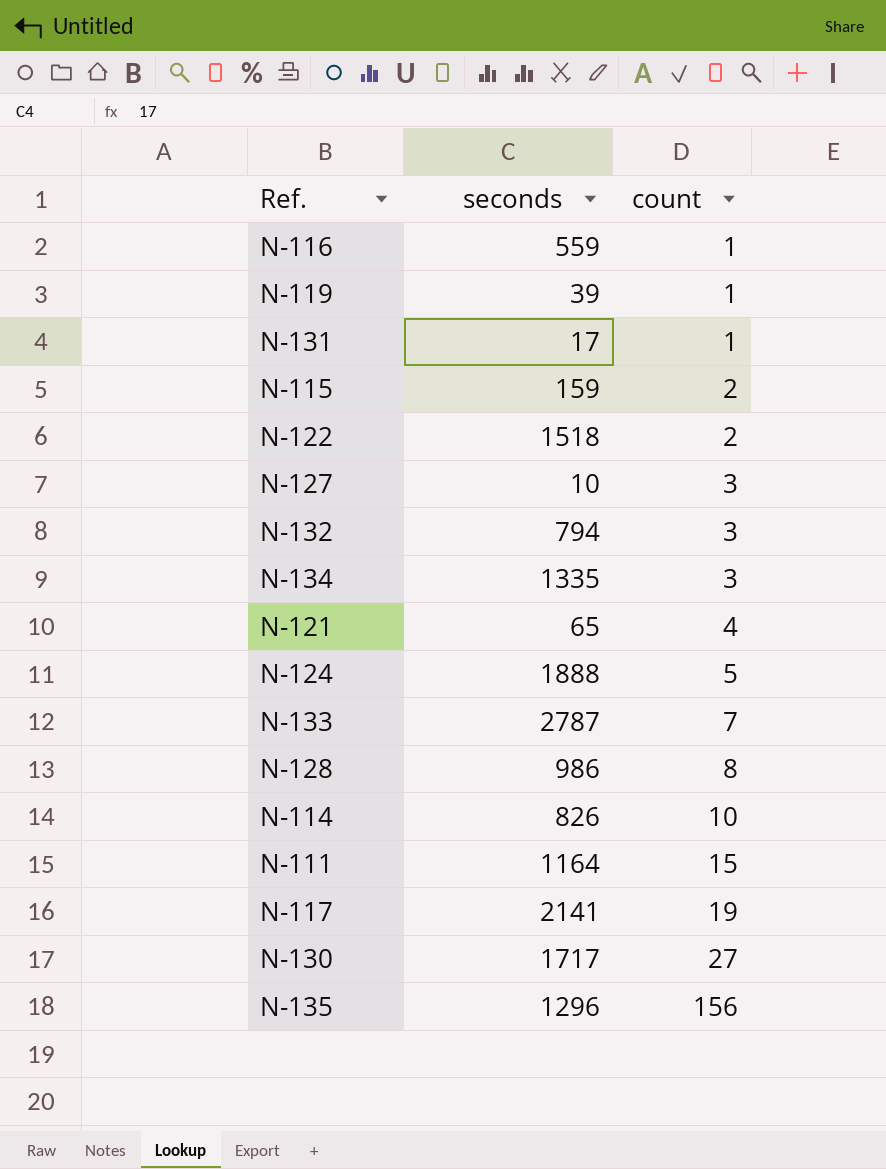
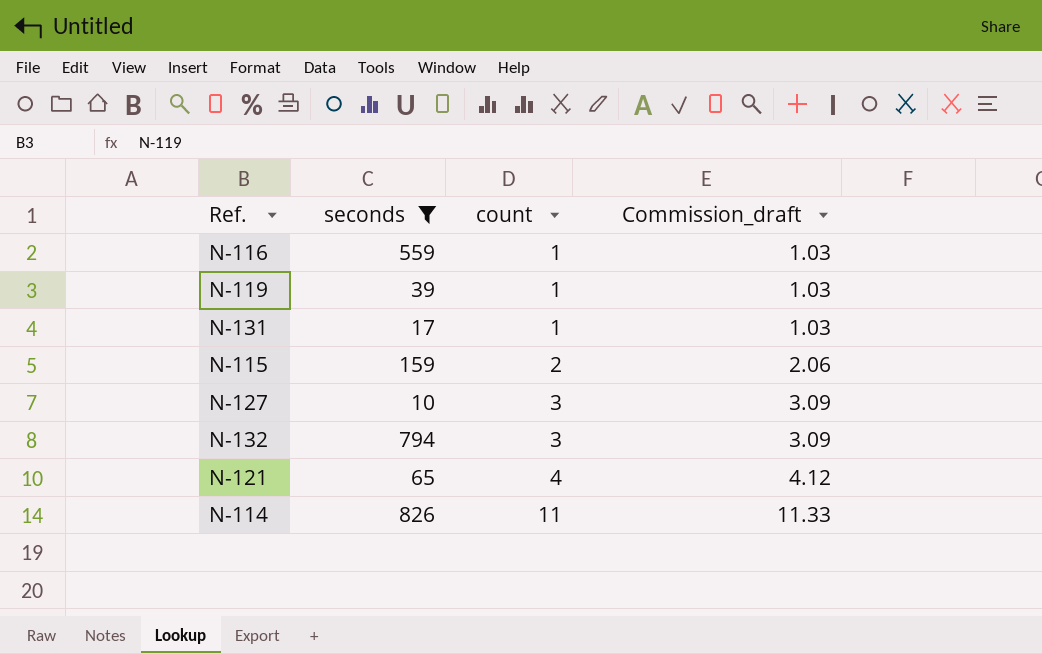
filter: none -> seconds <= 826
column Commission_draft | formula: none -> [count] * 1.03
N-114 | count: 10 -> 11

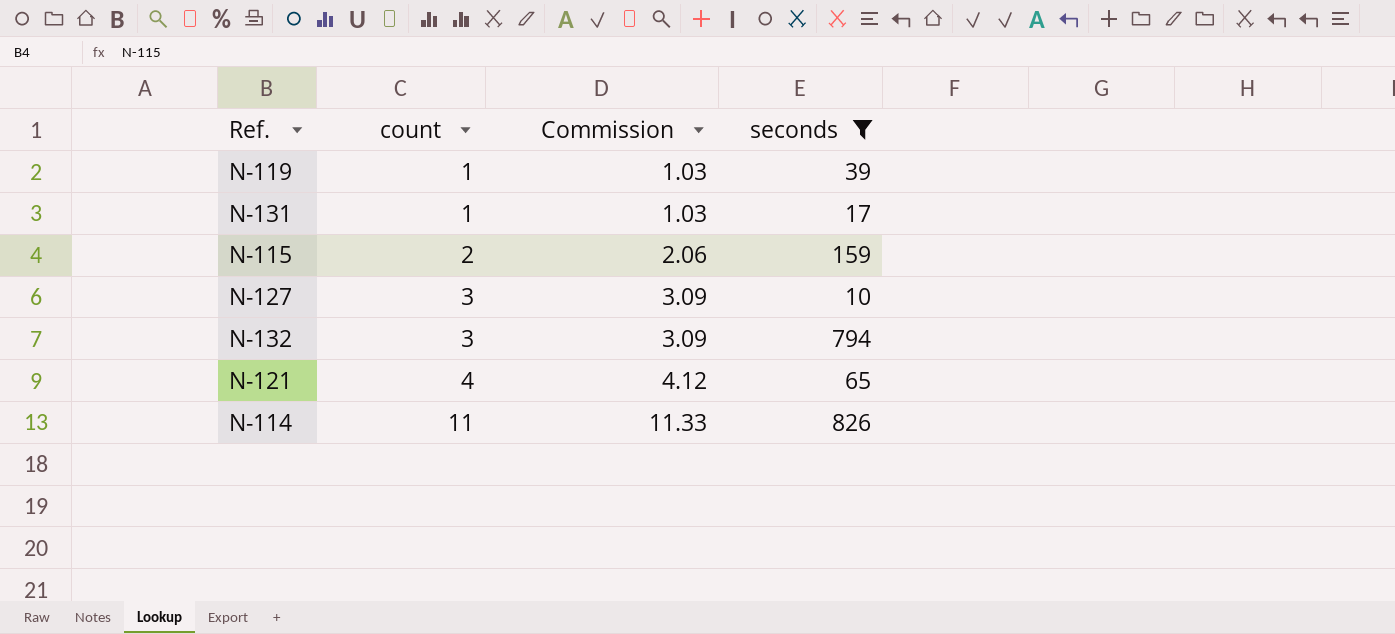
column name: Commission_draft -> Commission
column seconds | position: 2 -> 4
row N-116: 559 | 1 | 1.03 -> none

